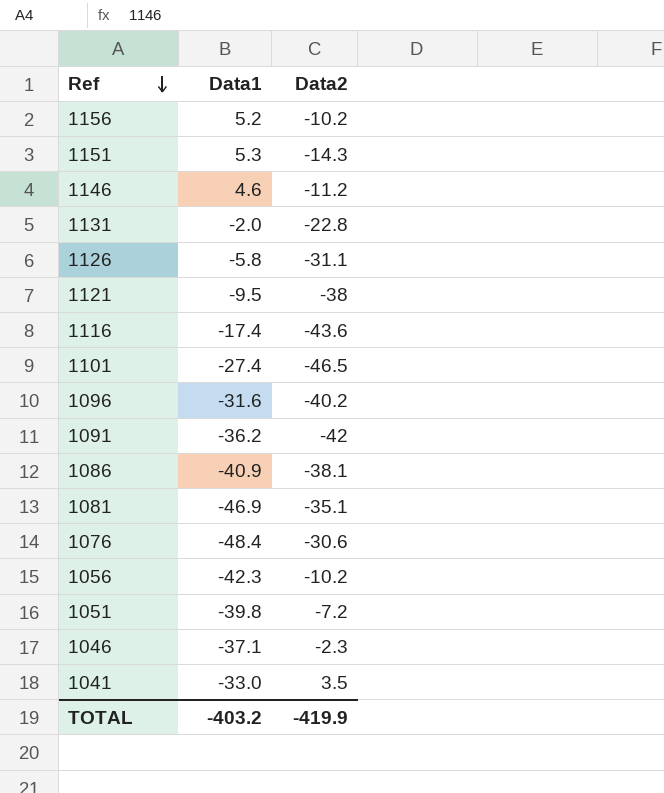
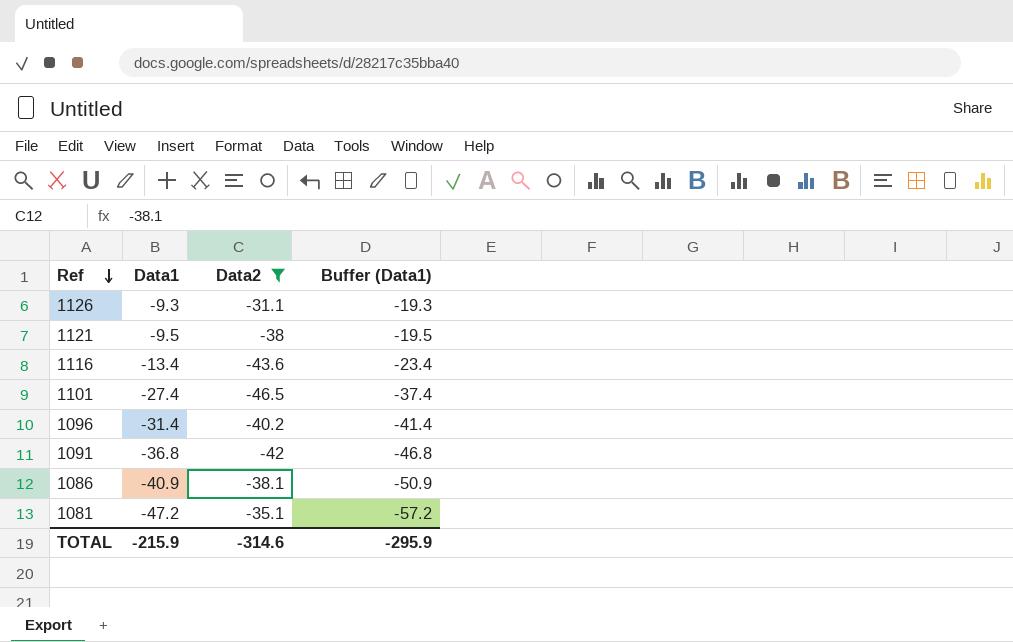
filter: none -> Data2 <= -31.1
column Buffer (Data1) | formula: none -> [Data1] - 10
1126 | Data1: -5.8 -> -9.3
1116 | Data1: -17.4 -> -13.4
1096 | Data1: -31.6 -> -31.4
1091 | Data1: -36.2 -> -36.8
1081 | Data1: -46.9 -> -47.2
TOTAL | Data1: -403.2 -> -215.9
TOTAL | Data2: -419.9 -> -314.6

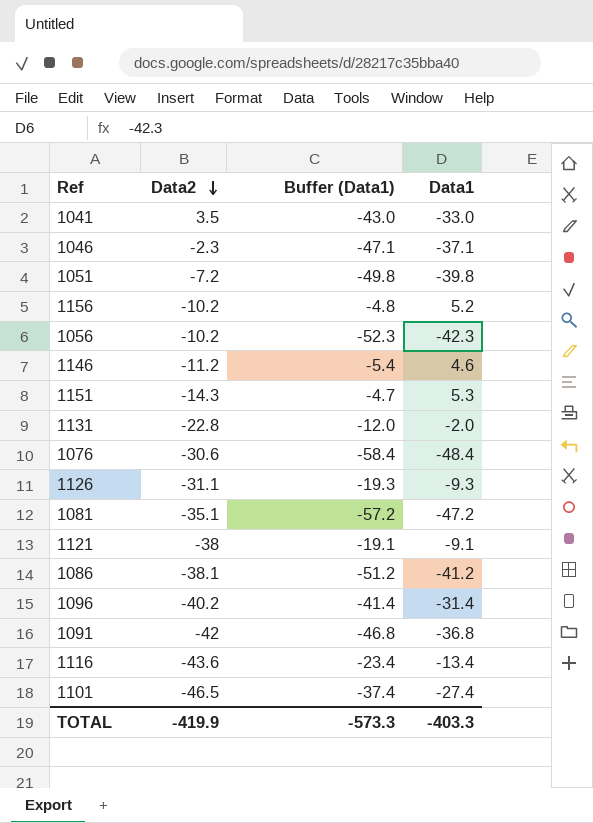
filter: Data2 <= -31.1 -> none
row order: Ref descending -> Data2 descending
column Data1 | position: 2 -> 4
1121 | Buffer (Data1): -19.5 -> -19.1
1121 | Data1: -9.5 -> -9.1
1086 | Buffer (Data1): -50.9 -> -51.2
1086 | Data1: -40.9 -> -41.2
TOTAL | Data2: -314.6 -> -419.9
TOTAL | Buffer (Data1): -295.9 -> -573.3
TOTAL | Data1: -215.9 -> -403.3

